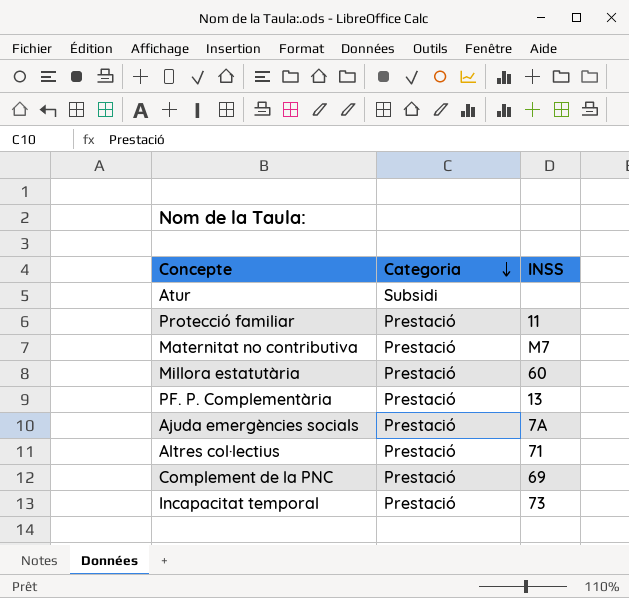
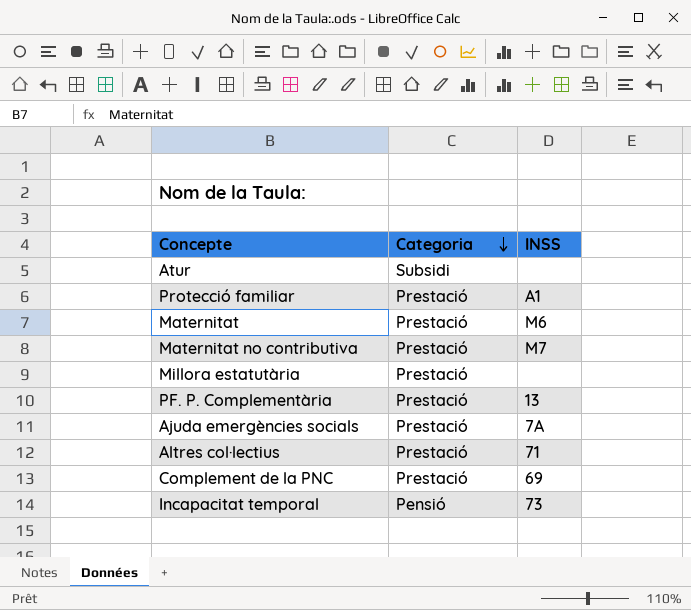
Protecció familiar | INSS: 11 -> A1
row Maternitat: none -> Prestació | M6
Millora estatutària | INSS: 60 -> none
Incapacitat temporal | Categoria: Prestació -> Pensió

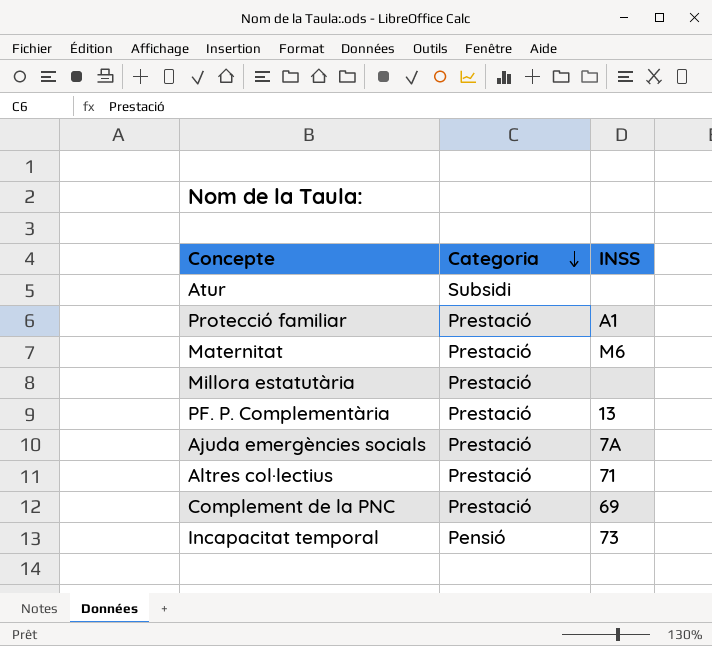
row Maternitat no contributiva: Prestació | M7 -> none

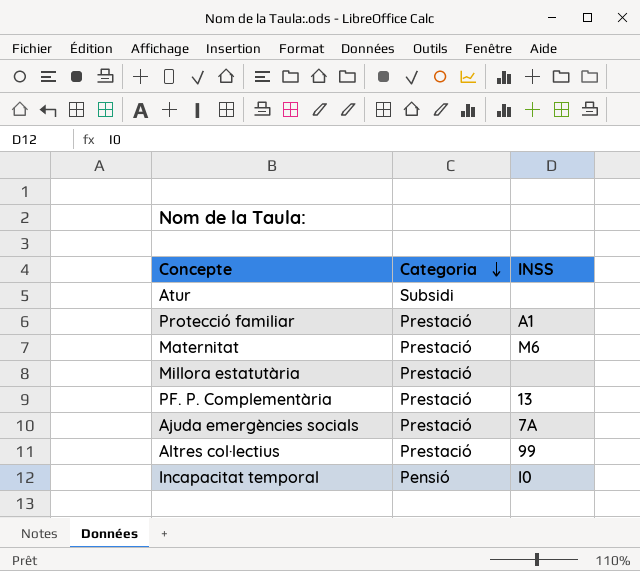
row Complement de la PNC: Prestació | 69 -> none
Altres col·lectius | INSS: 71 -> 99
Incapacitat temporal | INSS: 73 -> I0

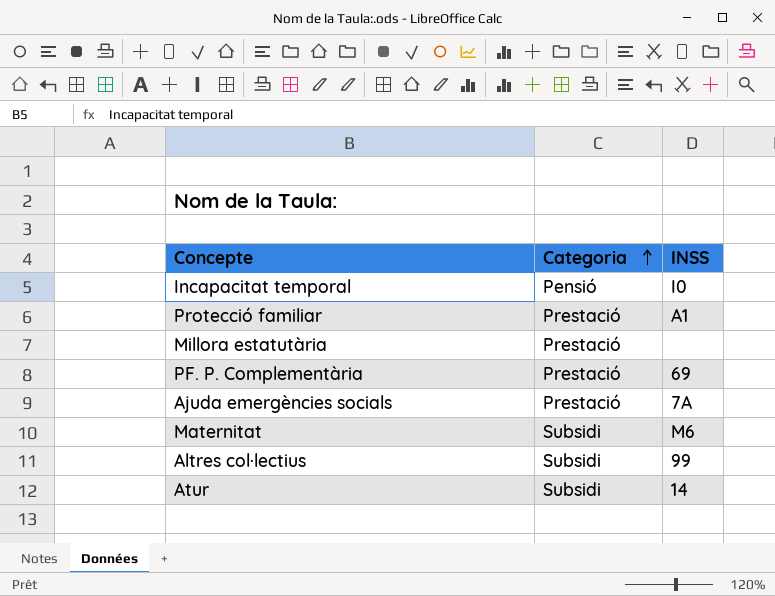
row order: Categoria descending -> Categoria ascending
PF. P. Complementària | INSS: 13 -> 69
Maternitat | Categoria: Prestació -> Subsidi
Altres col·lectius | Categoria: Prestació -> Subsidi
Atur | INSS: none -> 14

